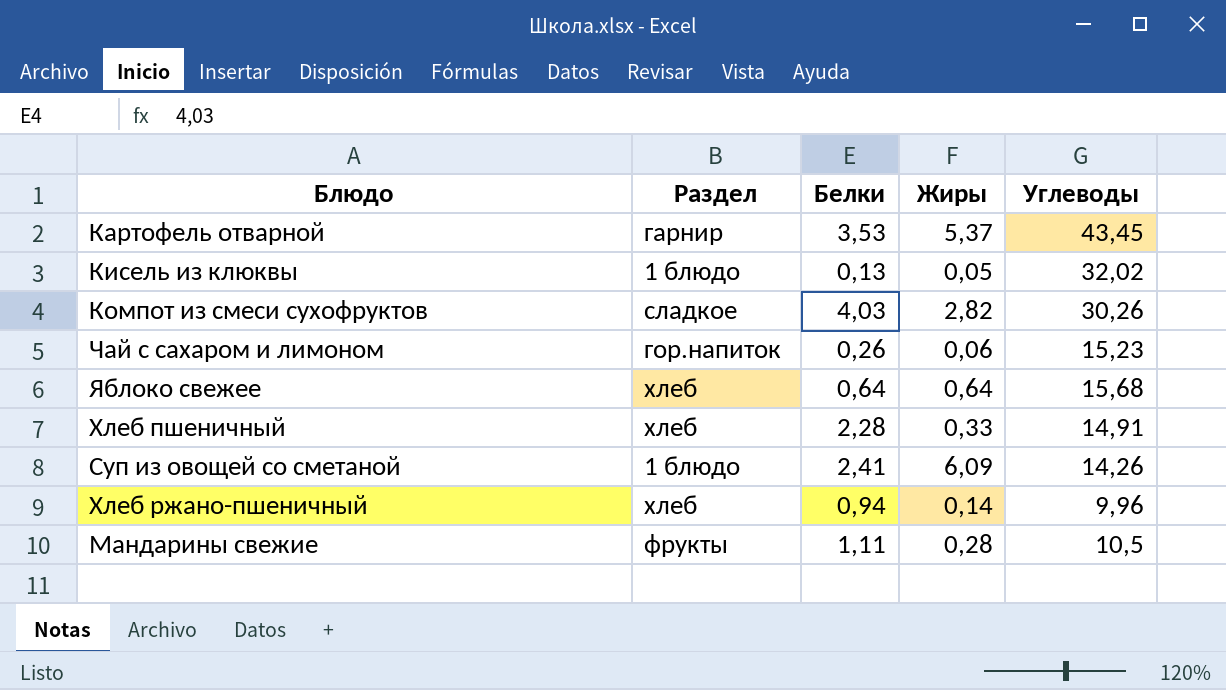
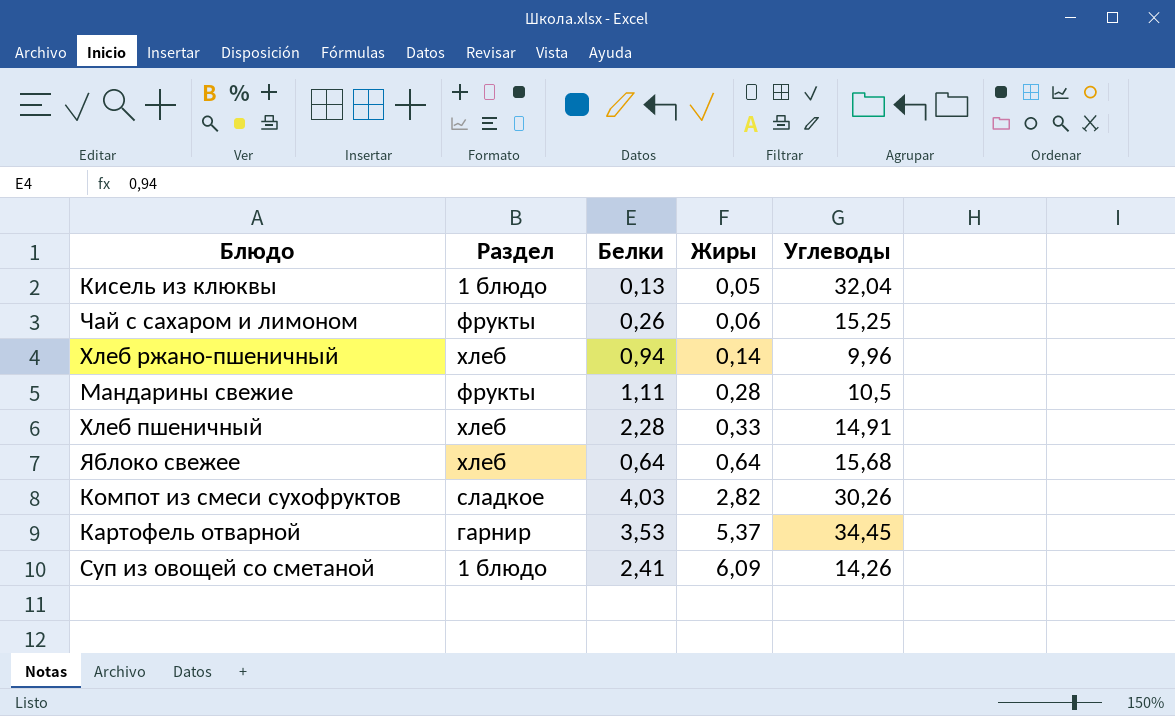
row order: none -> Жиры ascending
Кисель из клюквы | Углеводы: 32,02 -> 32,04
Чай с сахаром и лимоном | Раздел: гор.напиток -> фрукты
Чай с сахаром и лимоном | Углеводы: 15,23 -> 15,25
Картофель отварной | Углеводы: 43,45 -> 34,45

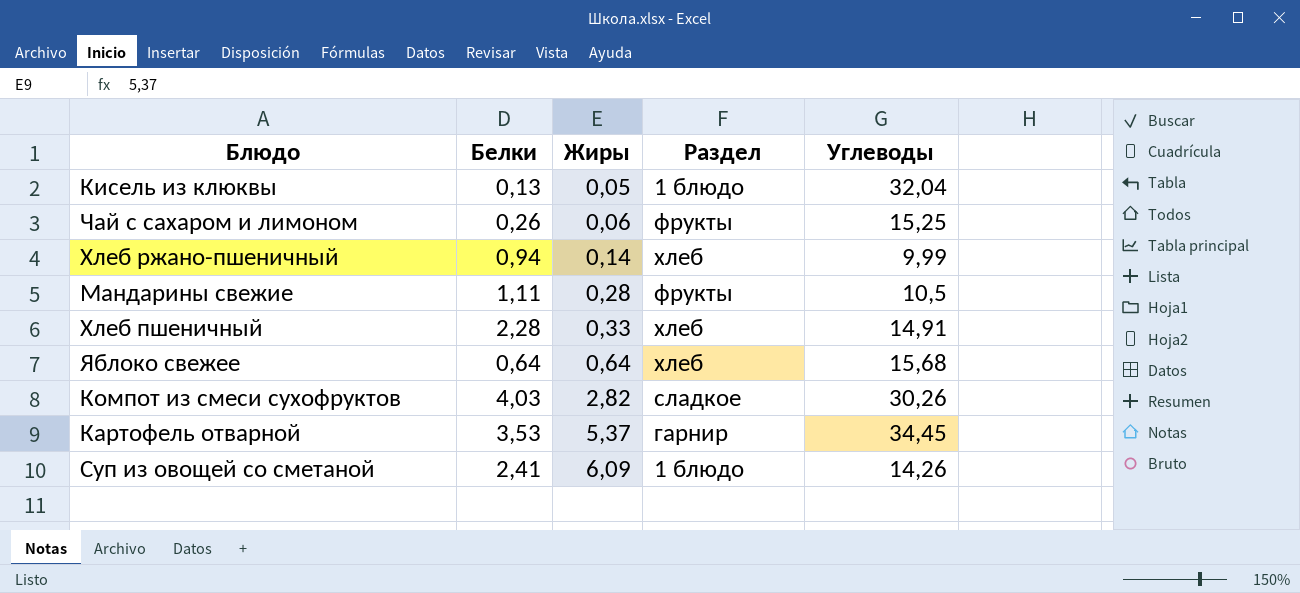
column Раздел | position: 2 -> 4
Хлеб ржано-пшеничный | Углеводы: 9,96 -> 9,99

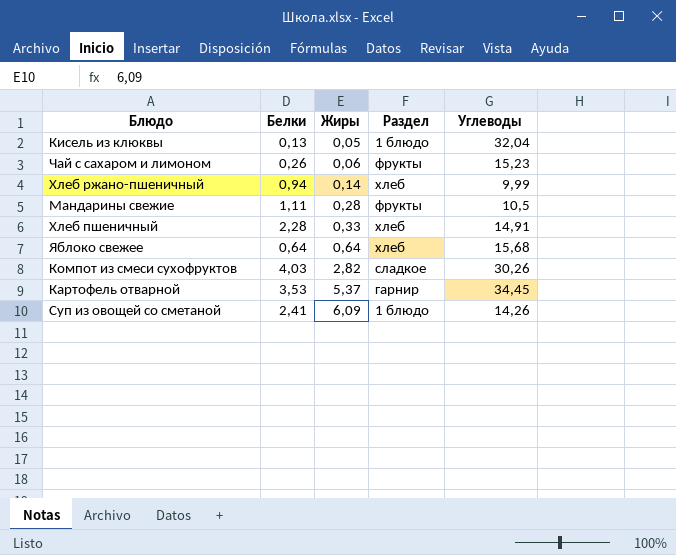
Чай с сахаром и лимоном | Углеводы: 15,25 -> 15,23

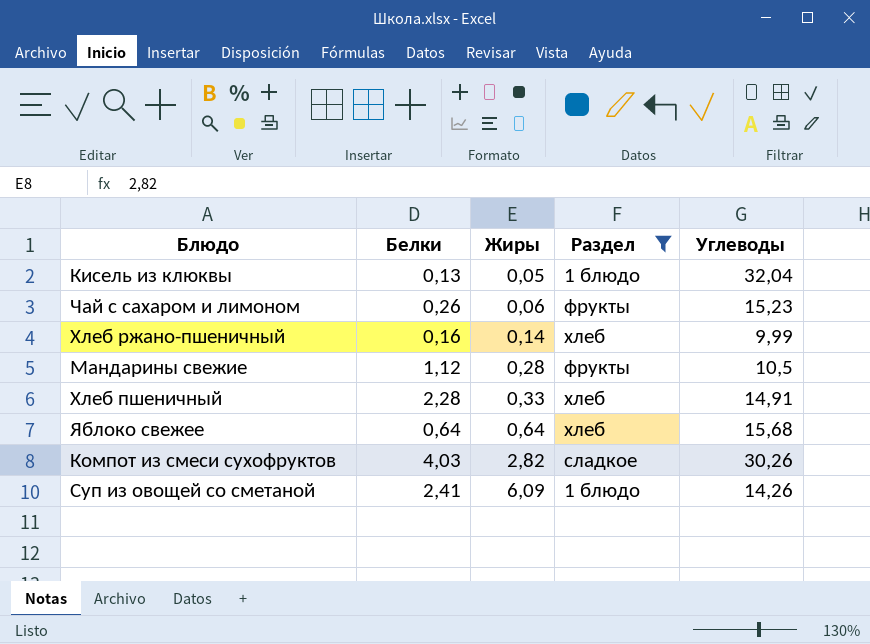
filter: none -> Раздел != гарнир
Хлеб ржано-пшеничный | Белки: 0,94 -> 0,16
Мандарины свежие | Белки: 1,11 -> 1,12

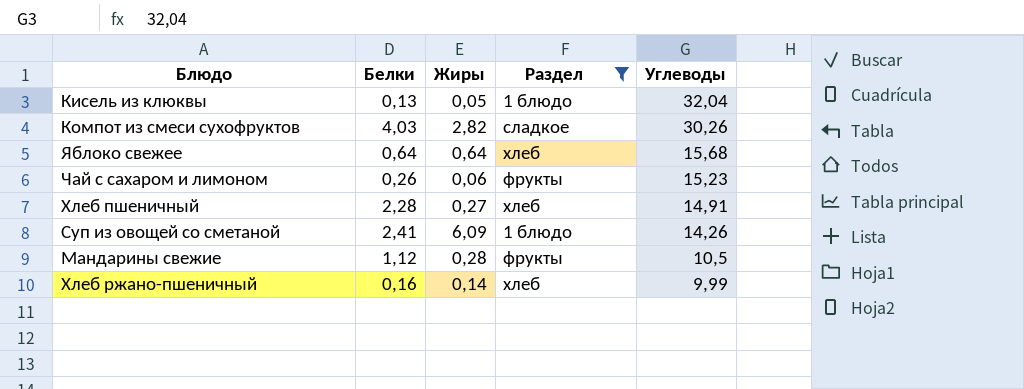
row order: Жиры ascending -> Углеводы descending
Хлеб пшеничный | Жиры: 0,33 -> 0,27

